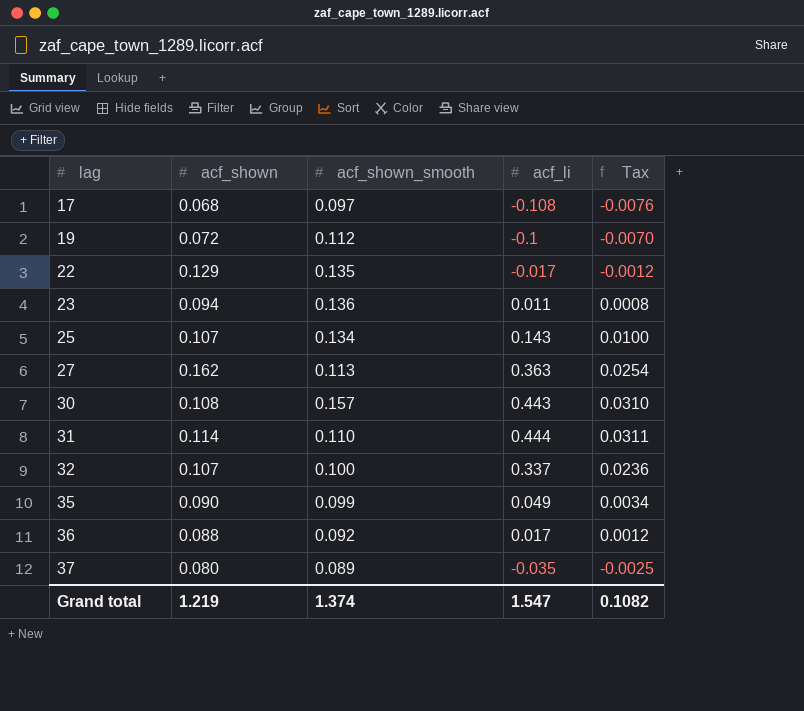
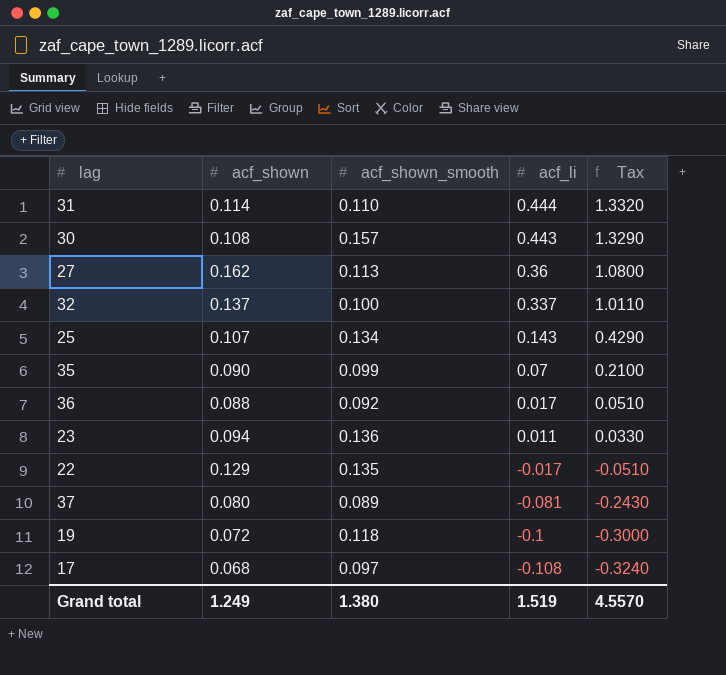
row order: lag ascending -> acf_li descending
column Tax | formula: [acf_li] * 0.07 -> [acf_li] * 3
27 | acf_li: 0.363 -> 0.36
32 | acf_shown: 0.107 -> 0.137
35 | acf_li: 0.049 -> 0.07
37 | acf_li: -0.035 -> -0.081
19 | acf_shown_smooth: 0.112 -> 0.118
Grand total | acf_shown: 1.219 -> 1.249
Grand total | acf_shown_smooth: 1.374 -> 1.380
Grand total | acf_li: 1.547 -> 1.519
Grand total | Tax: 0.1082 -> 4.5570

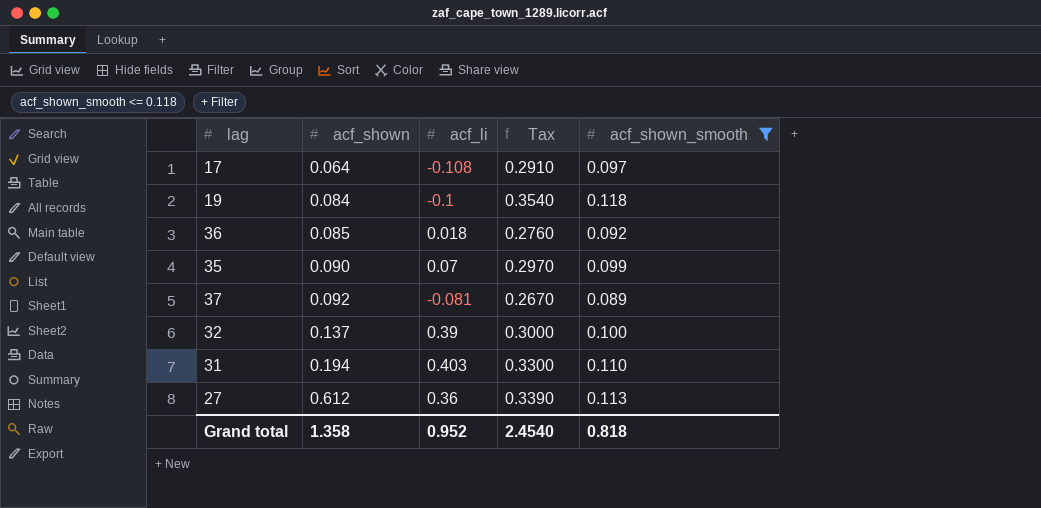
filter: none -> acf_shown_smooth <= 0.118
row order: acf_li descending -> acf_shown ascending
column Tax | formula: [acf_li] * 3 -> [acf_shown_smooth] * 3
column acf_shown_smooth | position: 3 -> 5
17 | acf_shown: 0.068 -> 0.064
19 | acf_shown: 0.072 -> 0.084
36 | acf_shown: 0.088 -> 0.085
36 | acf_li: 0.017 -> 0.018
37 | acf_shown: 0.080 -> 0.092
32 | acf_li: 0.337 -> 0.39
31 | acf_shown: 0.114 -> 0.194
31 | acf_li: 0.444 -> 0.403
27 | acf_shown: 0.162 -> 0.612
Grand total | acf_shown: 1.249 -> 1.358
Grand total | acf_li: 1.519 -> 0.952
Grand total | Tax: 4.5570 -> 2.4540
Grand total | acf_shown_smooth: 1.380 -> 0.818

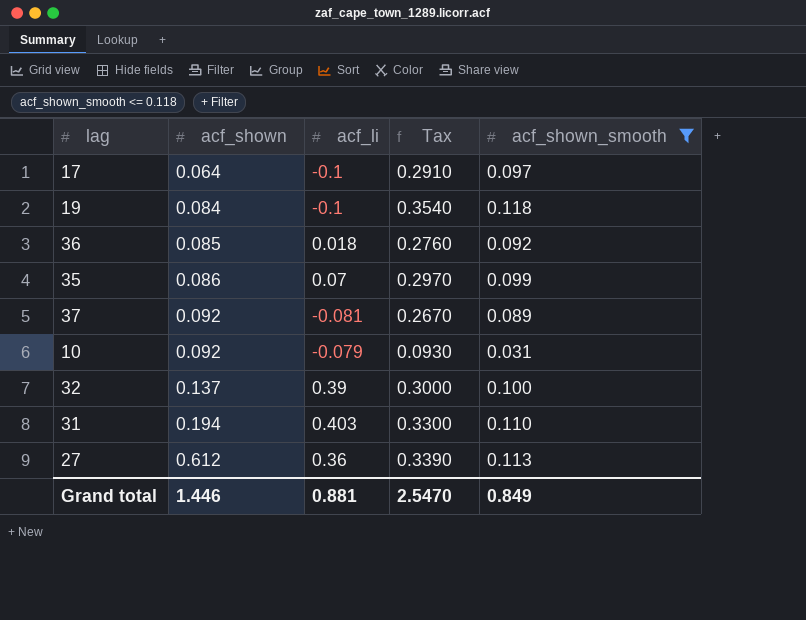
17 | acf_li: -0.108 -> -0.1
35 | acf_shown: 0.090 -> 0.086
row 10: none -> 0.092 | -0.079 | 0.0930 | 0.031
Grand total | acf_shown: 1.358 -> 1.446
Grand total | acf_li: 0.952 -> 0.881
Grand total | Tax: 2.4540 -> 2.5470
Grand total | acf_shown_smooth: 0.818 -> 0.849

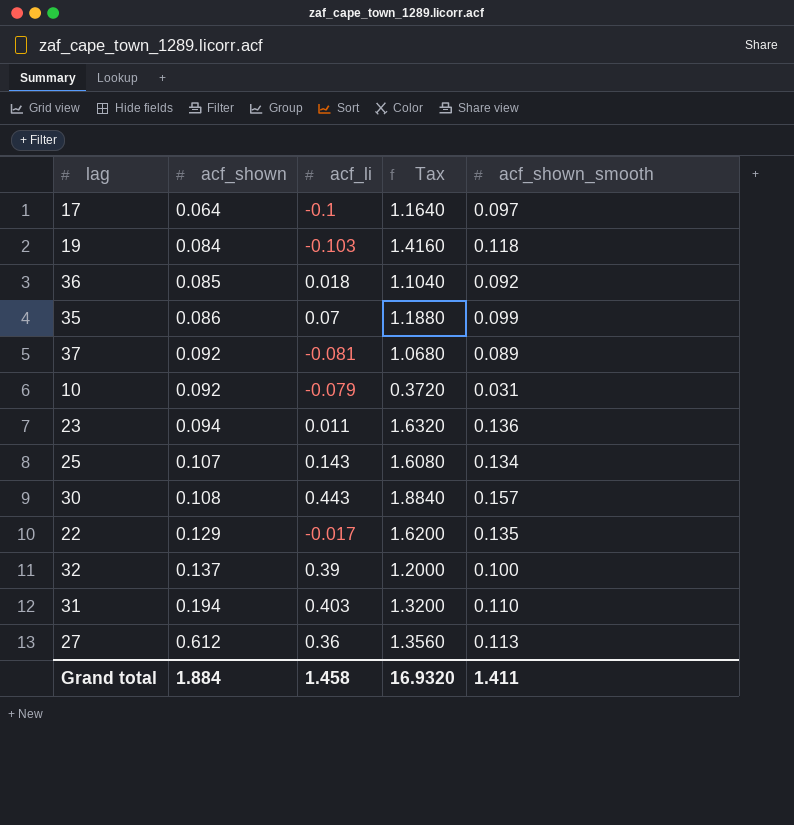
filter: acf_shown_smooth <= 0.118 -> none
column Tax | formula: [acf_shown_smooth] * 3 -> [acf_shown_smooth] * 12
19 | acf_li: -0.1 -> -0.103
Grand total | acf_shown: 1.446 -> 1.884
Grand total | acf_li: 0.881 -> 1.458
Grand total | Tax: 2.5470 -> 16.9320
Grand total | acf_shown_smooth: 0.849 -> 1.411

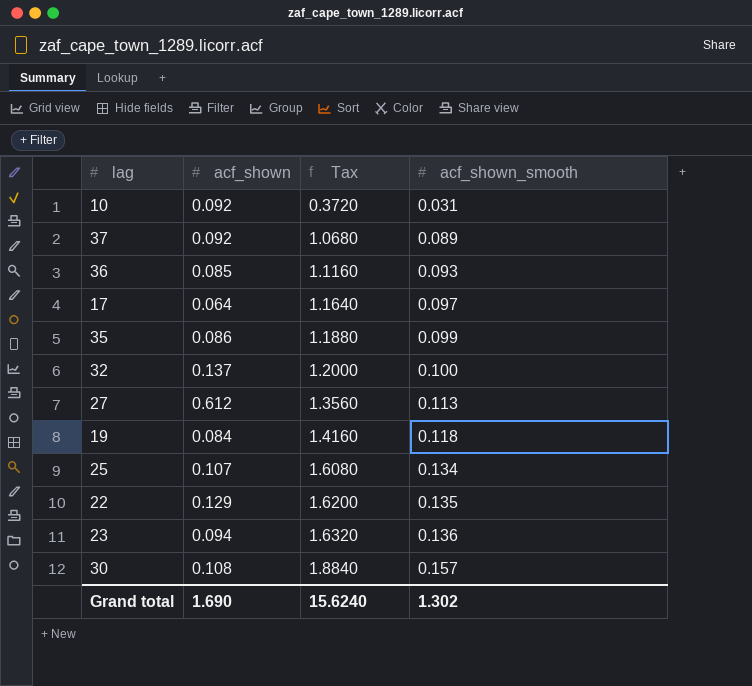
row order: acf_shown ascending -> Tax ascending
column acf_li | position: 3 -> none
row 31: 0.194 | 0.403 | 1.3200 | 0.110 -> none
36 | Tax: 1.1040 -> 1.1160
36 | acf_shown_smooth: 0.092 -> 0.093
Grand total | acf_shown: 1.884 -> 1.690
Grand total | Tax: 16.9320 -> 15.6240
Grand total | acf_shown_smooth: 1.411 -> 1.302

